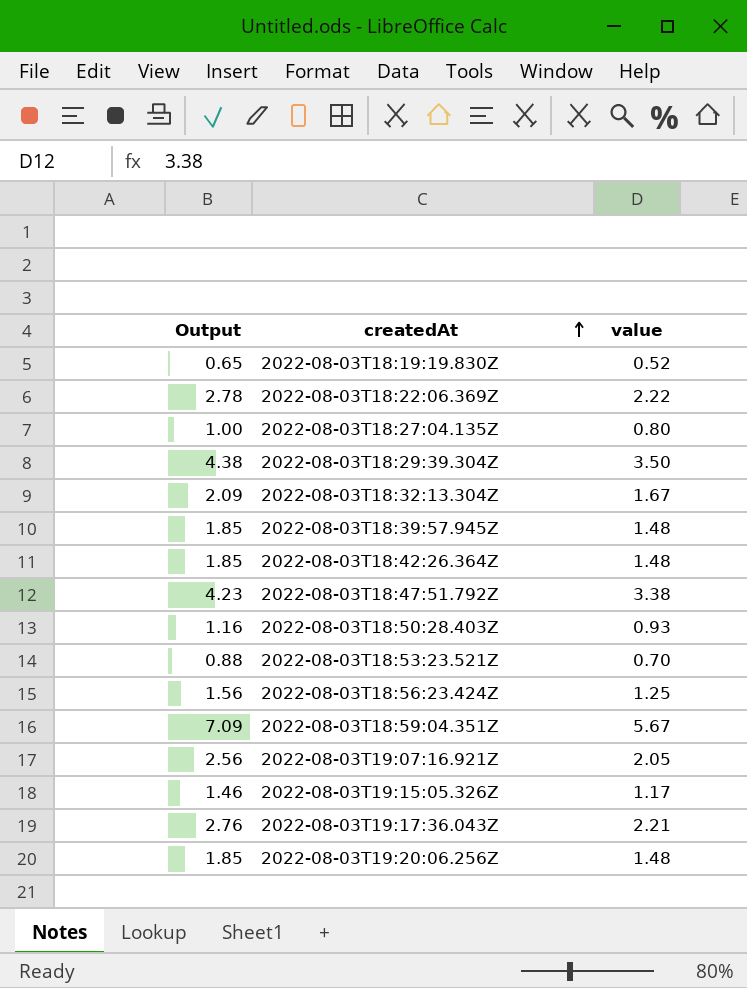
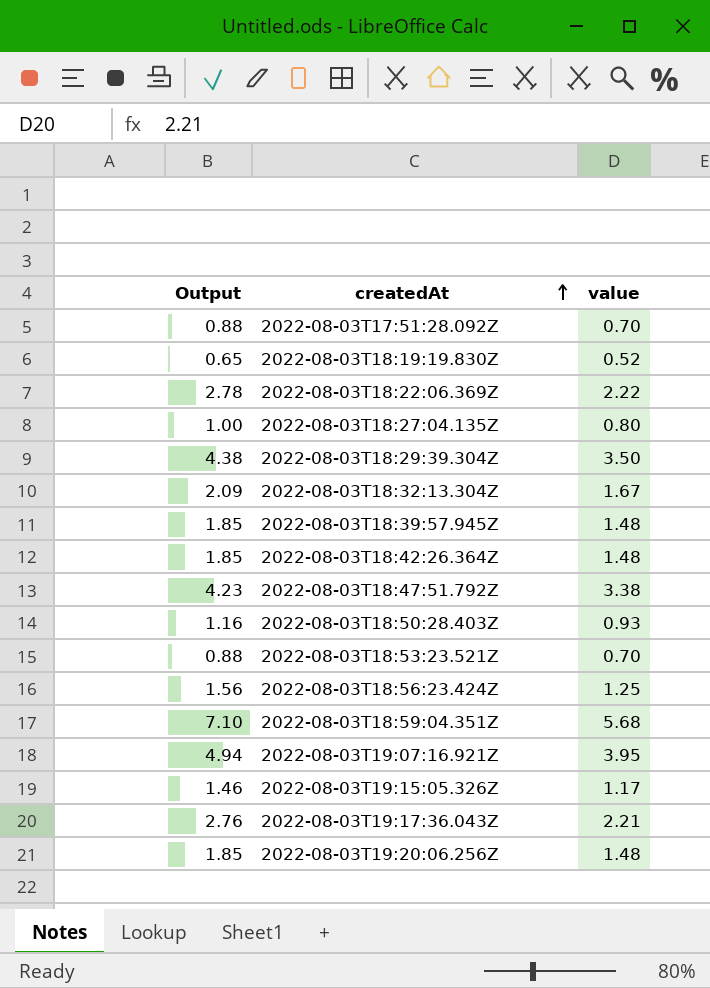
row 2022-08-03T17:51:28.092Z: none -> 0.88 | 0.70
2022-08-03T18:59:04.351Z | Output: 7.09 -> 7.10
2022-08-03T18:59:04.351Z | value: 5.67 -> 5.68
2022-08-03T19:07:16.921Z | Output: 2.56 -> 4.94
2022-08-03T19:07:16.921Z | value: 2.05 -> 3.95

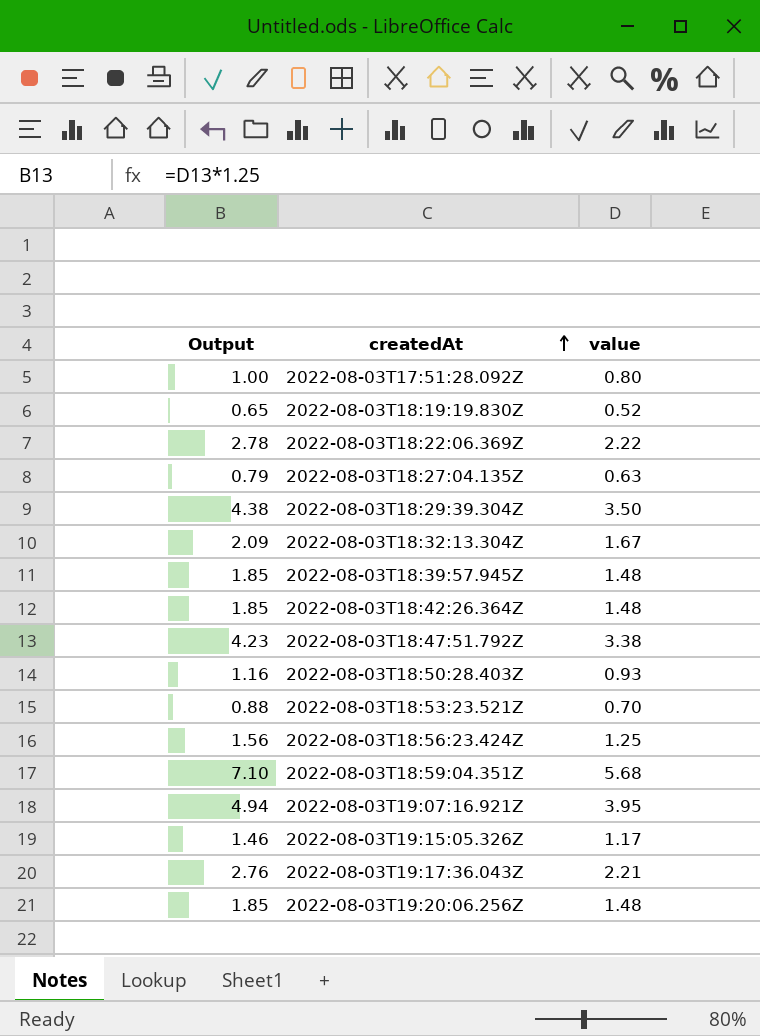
2022-08-03T17:51:28.092Z | Output: 0.88 -> 1.00
2022-08-03T17:51:28.092Z | value: 0.70 -> 0.80
2022-08-03T18:27:04.135Z | Output: 1.00 -> 0.79
2022-08-03T18:27:04.135Z | value: 0.80 -> 0.63

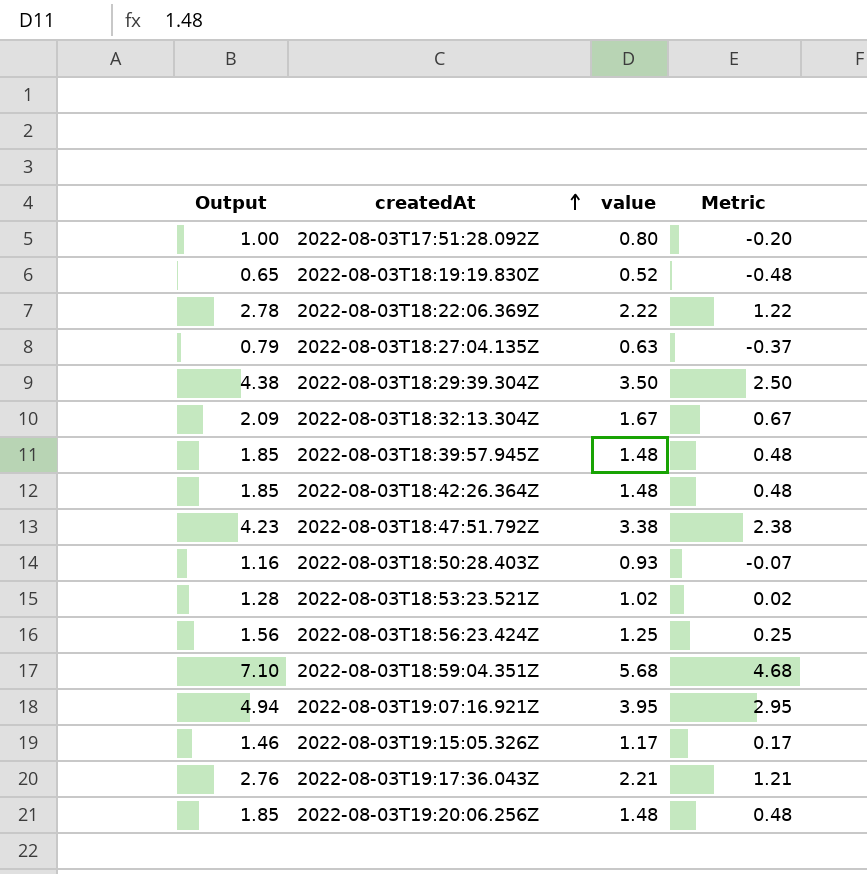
column Metric | formula: none -> [value] - 1
2022-08-03T18:53:23.521Z | Output: 0.88 -> 1.28
2022-08-03T18:53:23.521Z | value: 0.70 -> 1.02

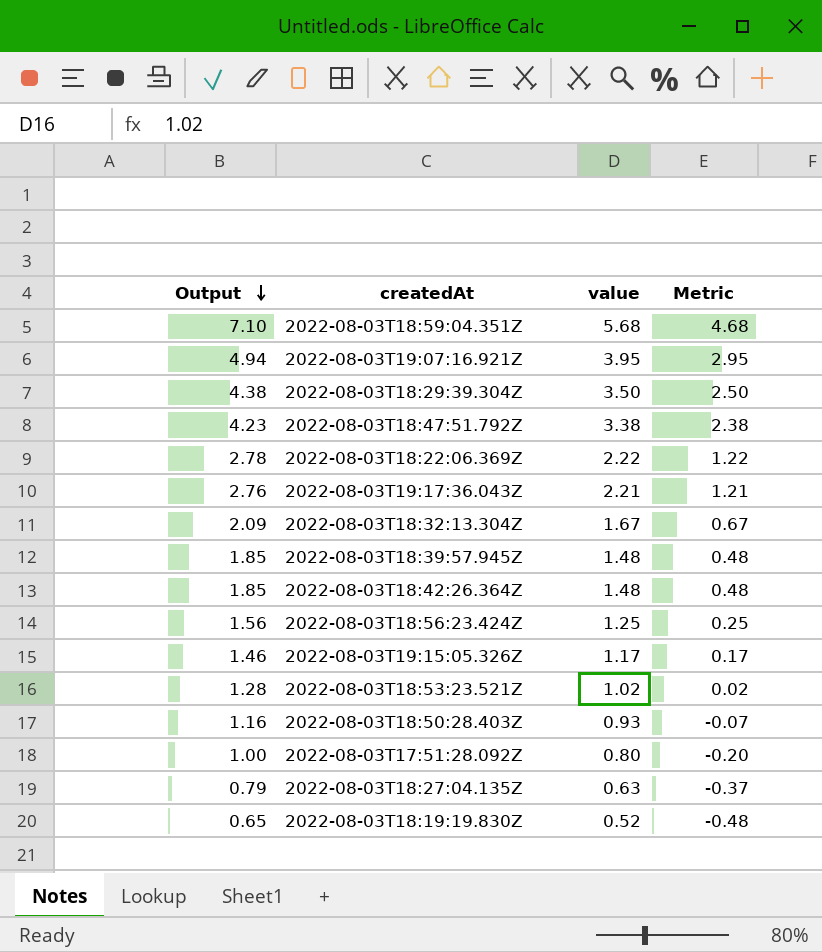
row order: createdAt ascending -> Output descending
row 2022-08-03T19:20:06.256Z: 1.85 | 1.48 | 0.48 -> none

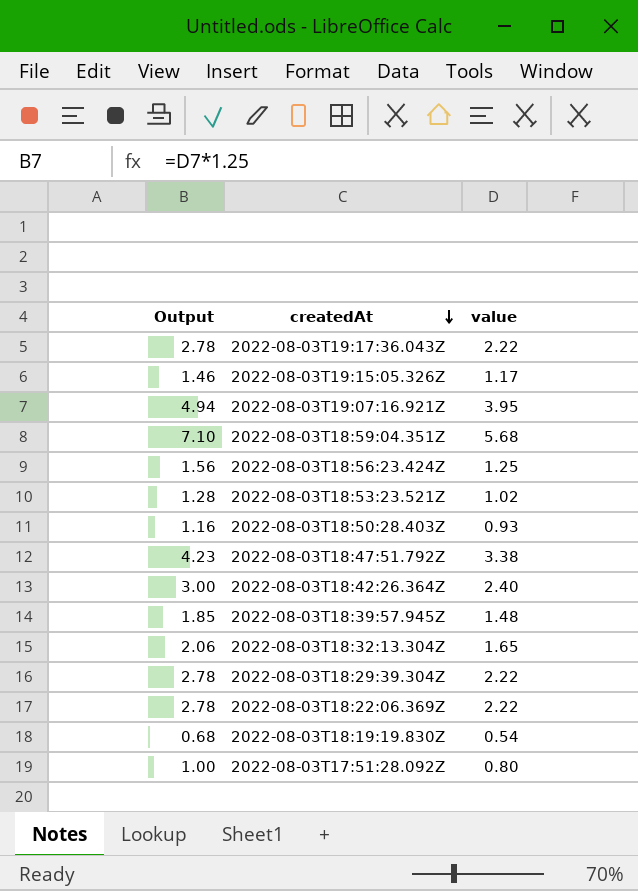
row order: Output descending -> createdAt descending
column Metric | formula: [value] - 1 -> none
row 2022-08-03T18:27:04.135Z: 0.79 | 0.63 | -0.37 -> none
2022-08-03T19:17:36.043Z | Output: 2.76 -> 2.78
2022-08-03T19:17:36.043Z | value: 2.21 -> 2.22
2022-08-03T18:42:26.364Z | Output: 1.85 -> 3.00
2022-08-03T18:42:26.364Z | value: 1.48 -> 2.40
2022-08-03T18:32:13.304Z | Output: 2.09 -> 2.06
2022-08-03T18:32:13.304Z | value: 1.67 -> 1.65
2022-08-03T18:29:39.304Z | Output: 4.38 -> 2.78
2022-08-03T18:29:39.304Z | value: 3.50 -> 2.22
2022-08-03T18:19:19.830Z | Output: 0.65 -> 0.68
2022-08-03T18:19:19.830Z | value: 0.52 -> 0.54

